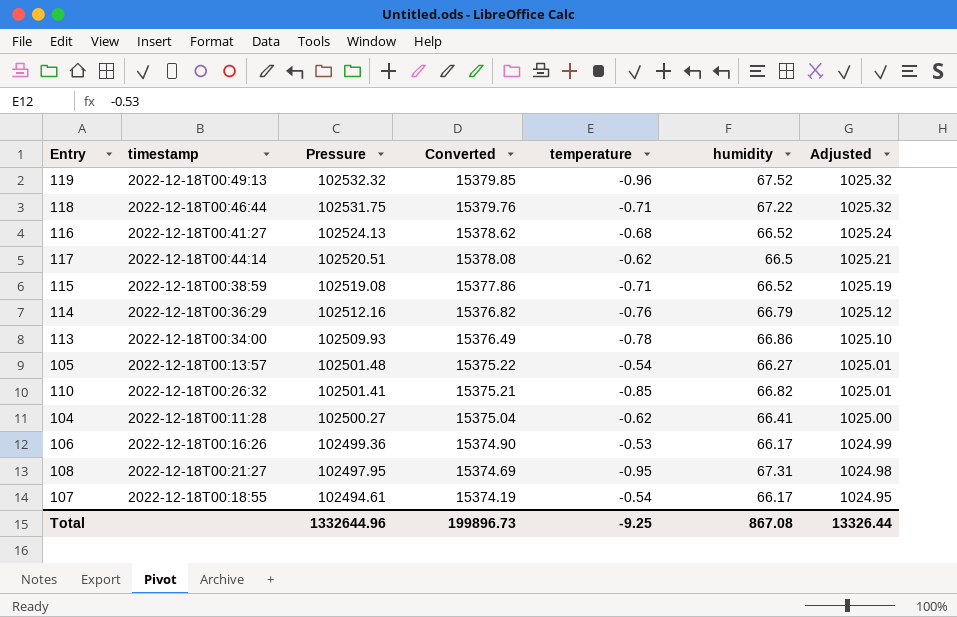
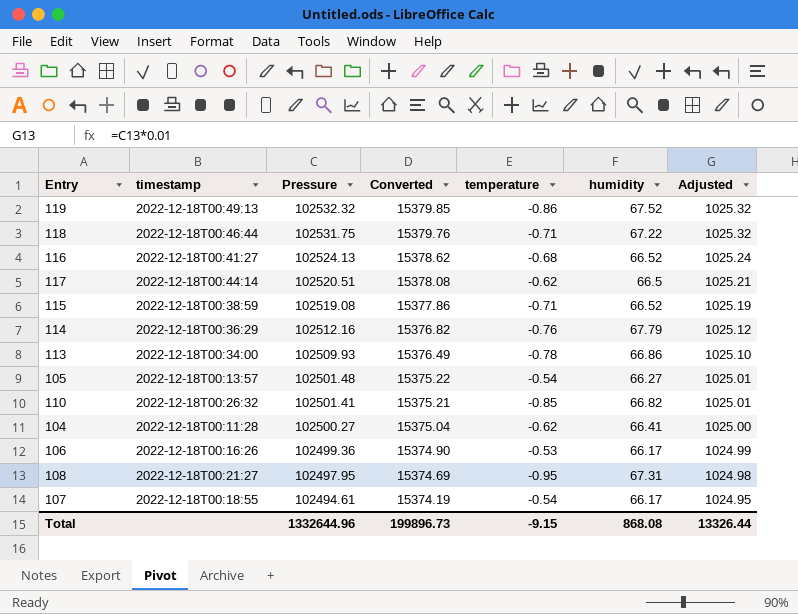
119 | temperature: -0.96 -> -0.86
114 | humidity: 66.79 -> 67.79
Total | temperature: -9.25 -> -9.15
Total | humidity: 867.08 -> 868.08

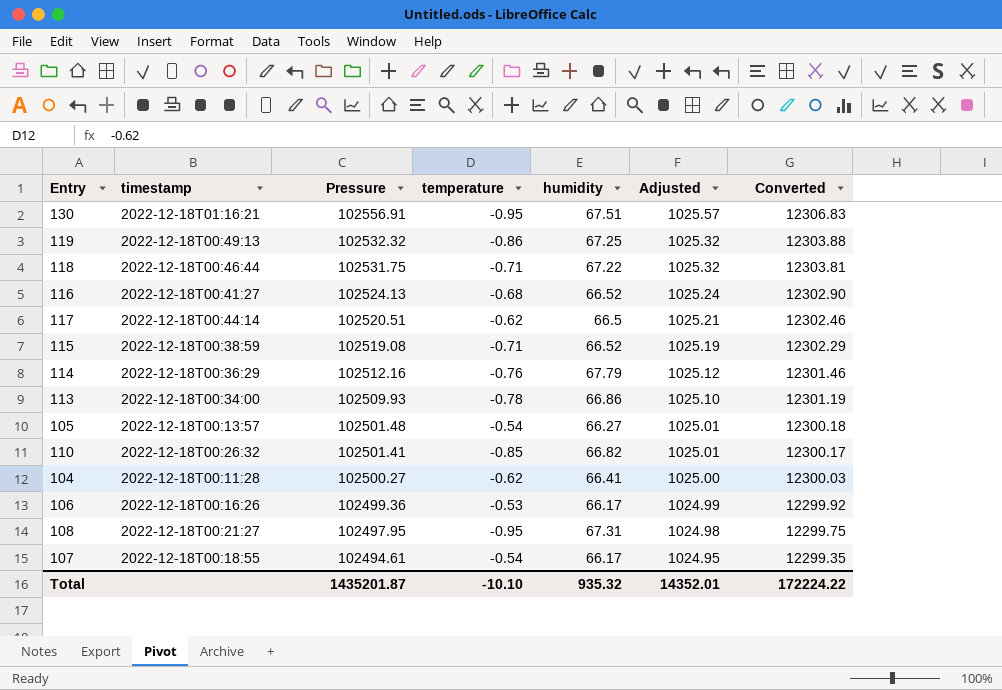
column Converted | formula: [Pressure] * 0.15 -> [Pressure] * 0.12
column Converted | position: 4 -> 7
row 130: none -> 2022-12-18T01:16:21 | 102556.91 | -0.95 | 67.51 | 1025.57 | 12306.83
119 | humidity: 67.52 -> 67.25
Total | Pressure: 1332644.96 -> 1435201.87
Total | temperature: -9.15 -> -10.10
Total | humidity: 868.08 -> 935.32
Total | Adjusted: 13326.44 -> 14352.01
Total | Converted: 199896.73 -> 172224.22

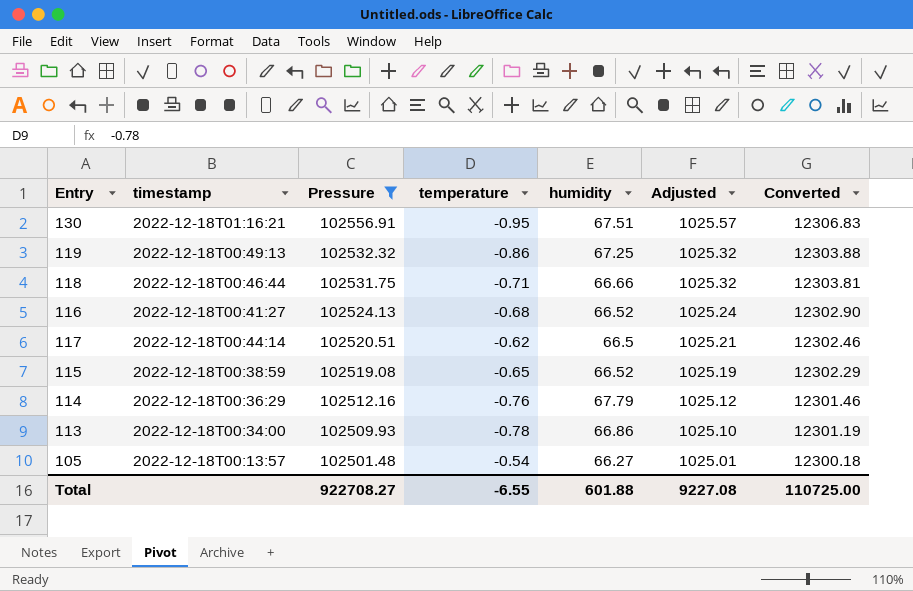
filter: none -> Pressure >= 102501.48
118 | humidity: 67.22 -> 66.66
115 | temperature: -0.71 -> -0.65
Total | Pressure: 1435201.87 -> 922708.27
Total | temperature: -10.10 -> -6.55
Total | humidity: 935.32 -> 601.88
Total | Adjusted: 14352.01 -> 9227.08
Total | Converted: 172224.22 -> 110725.00

